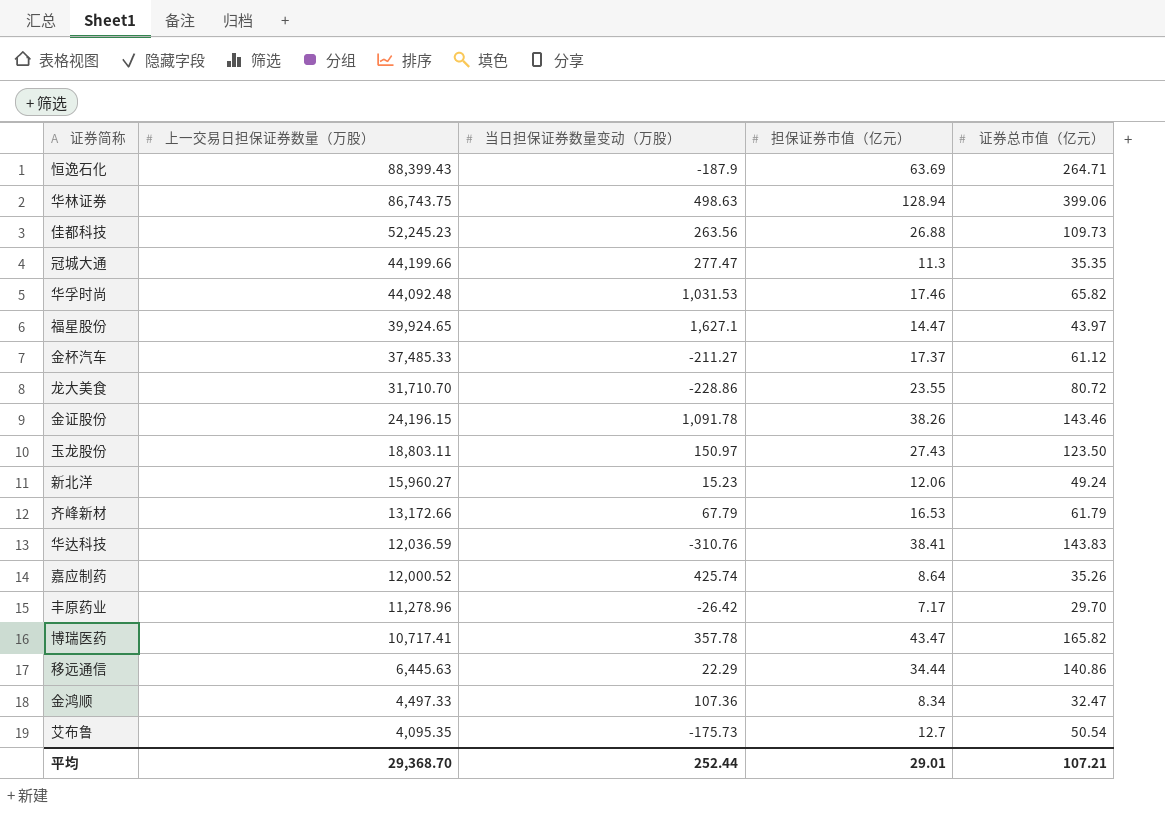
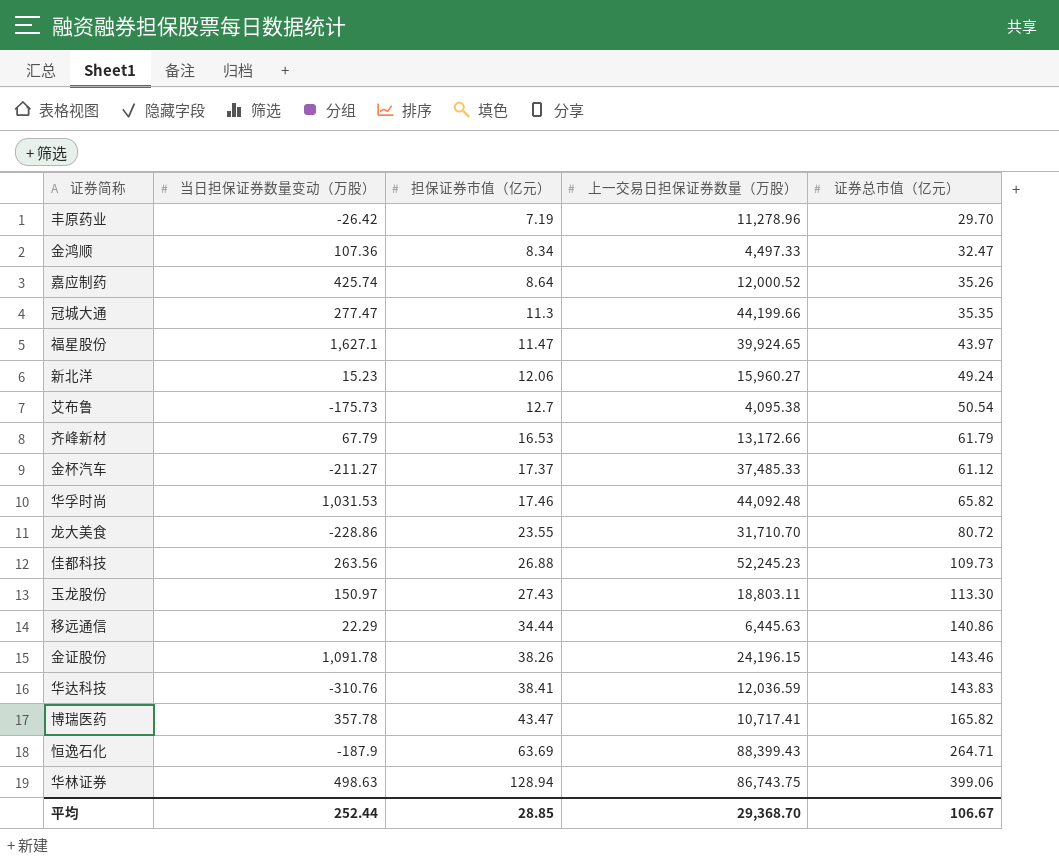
row order: 上一交易日担保证券数量（万股） descending -> 担保证券市值（亿元） ascending
column 上一交易日担保证券数量（万股） | position: 2 -> 4
丰原药业 | 担保证券市值（亿元）: 7.17 -> 7.19
福星股份 | 担保证券市值（亿元）: 14.47 -> 11.47
艾布鲁 | 上一交易日担保证券数量（万股）: 4,095.35 -> 4,095.38
玉龙股份 | 证券总市值（亿元）: 123.50 -> 113.30
平均 | 担保证券市值（亿元）: 29.01 -> 28.85
平均 | 证券总市值（亿元）: 107.21 -> 106.67

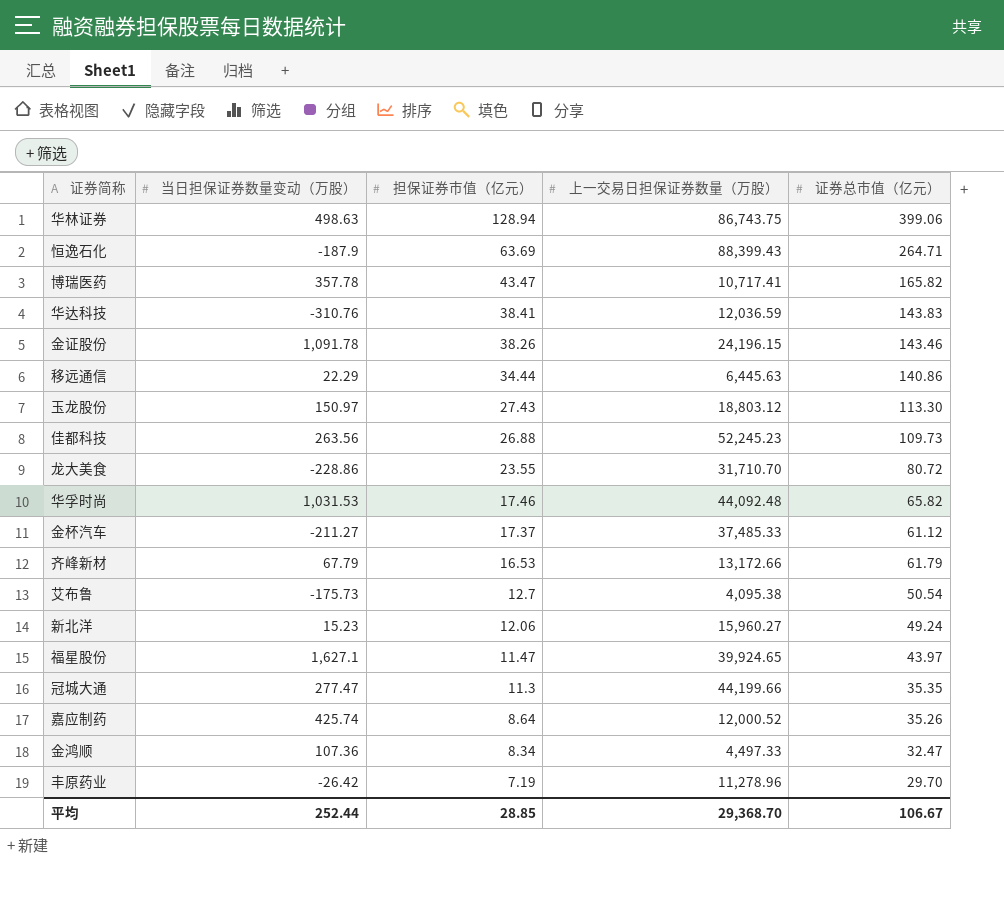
row order: 担保证券市值（亿元） ascending -> 担保证券市值（亿元） descending
玉龙股份 | 上一交易日担保证券数量（万股）: 18,803.11 -> 18,803.12

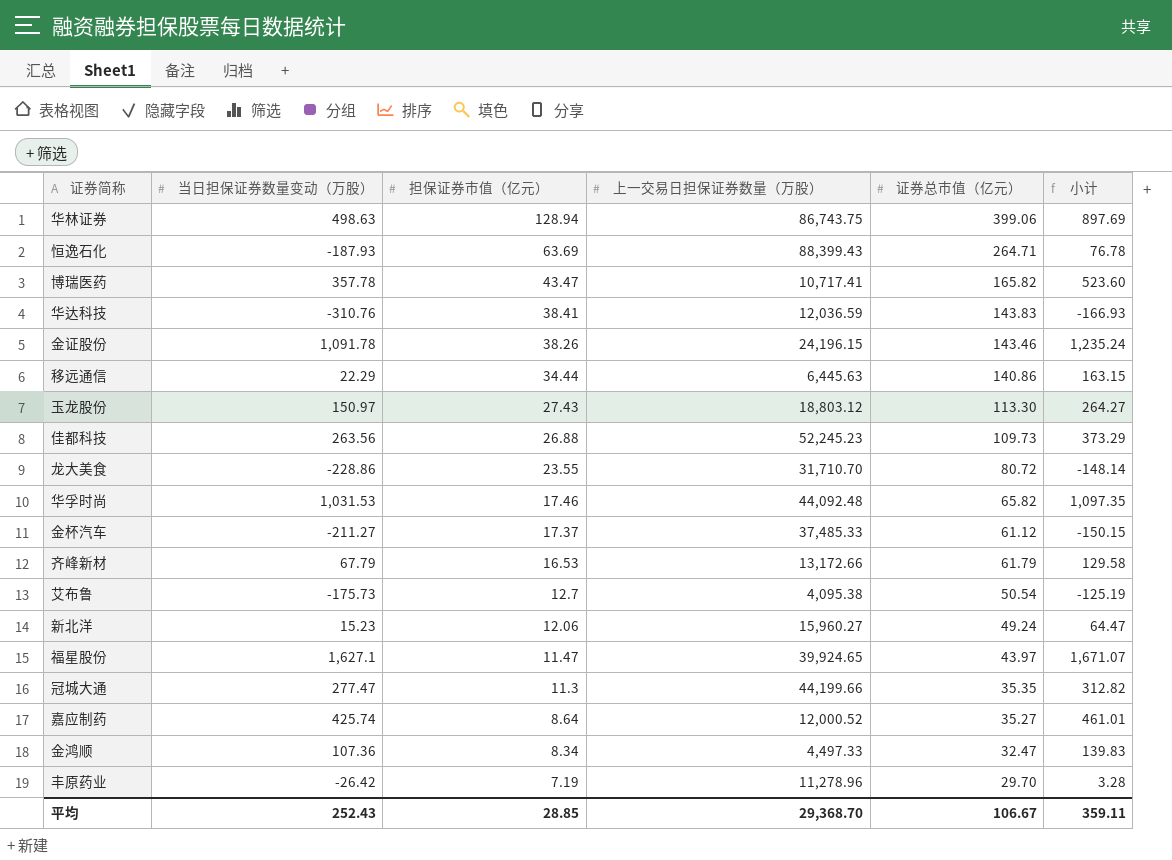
column 小计 | formula: none -> [当日担保证券数量变动（万股）] + [证券总市值（亿元）]
恒逸石化 | 当日担保证券数量变动（万股）: -187.9 -> -187.93
嘉应制药 | 证券总市值（亿元）: 35.26 -> 35.27
平均 | 当日担保证券数量变动（万股）: 252.44 -> 252.43

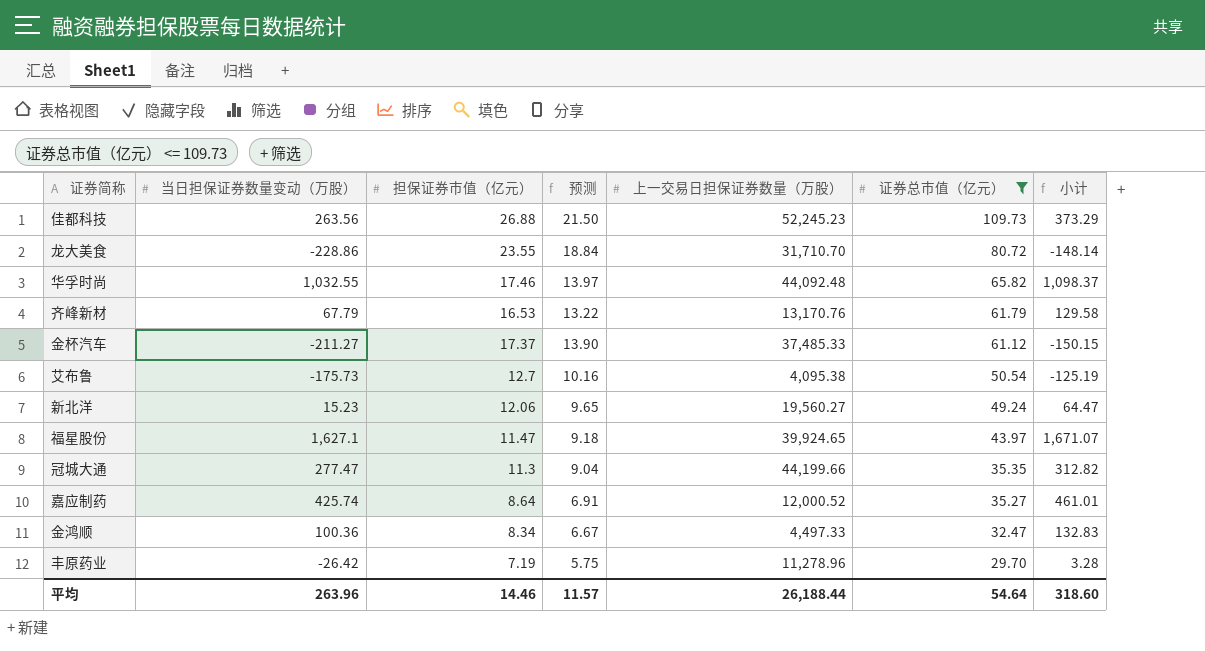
filter: none -> 证券总市值（亿元） <= 109.73
row order: 担保证券市值（亿元） descending -> 证券总市值（亿元） descending
column 预测 | formula: none -> [担保证券市值（亿元）] * 0.8
华孚时尚 | 当日担保证券数量变动（万股）: 1,031.53 -> 1,032.55
华孚时尚 | 小计: 1,097.35 -> 1,098.37
齐峰新材 | 上一交易日担保证券数量（万股）: 13,172.66 -> 13,170.76
新北洋 | 上一交易日担保证券数量（万股）: 15,960.27 -> 19,560.27
金鸿顺 | 当日担保证券数量变动（万股）: 107.36 -> 100.36
金鸿顺 | 小计: 139.83 -> 132.83
平均 | 当日担保证券数量变动（万股）: 252.43 -> 263.96
平均 | 担保证券市值（亿元）: 28.85 -> 14.46
平均 | 上一交易日担保证券数量（万股）: 29,368.70 -> 26,188.44
平均 | 证券总市值（亿元）: 106.67 -> 54.64
平均 | 小计: 359.11 -> 318.60

